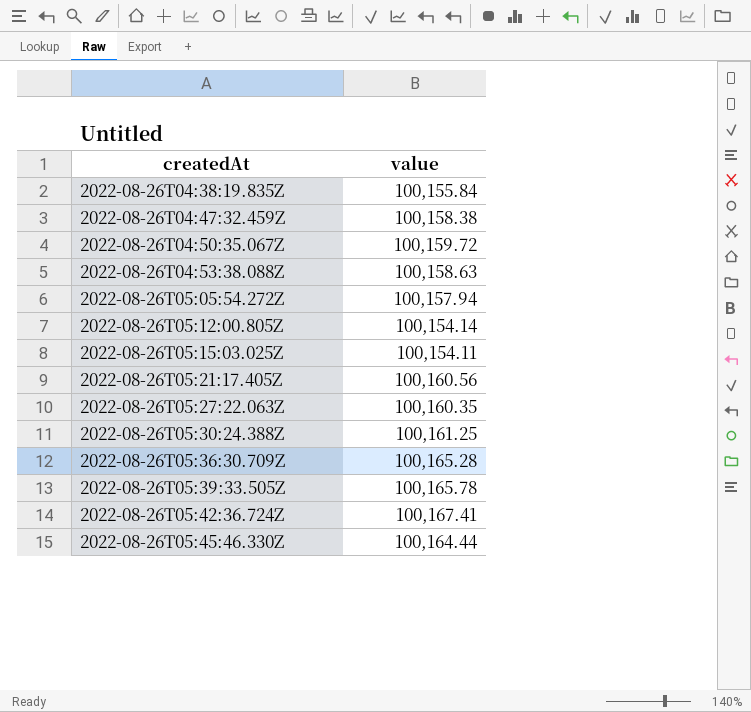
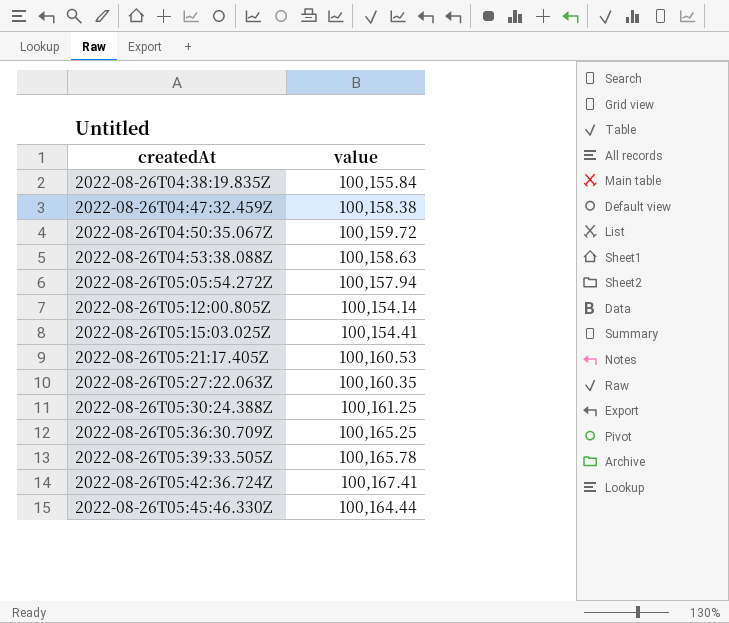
2022-08-26T05:15:03.025Z | value: 100,154.11 -> 100,154.41
2022-08-26T05:21:17.405Z | value: 100,160.56 -> 100,160.53
2022-08-26T05:36:30.709Z | value: 100,165.28 -> 100,165.25

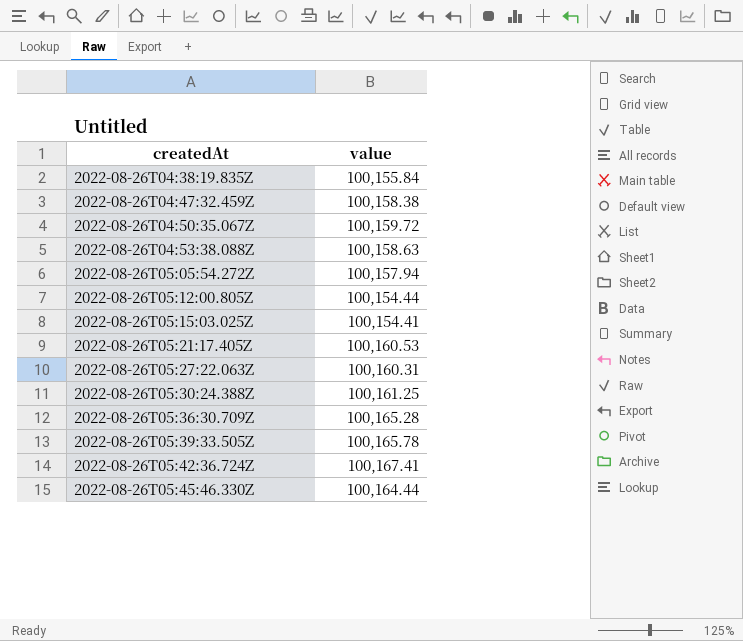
2022-08-26T05:12:00.805Z | value: 100,154.14 -> 100,154.44
2022-08-26T05:27:22.063Z | value: 100,160.35 -> 100,160.31
2022-08-26T05:36:30.709Z | value: 100,165.25 -> 100,165.28

